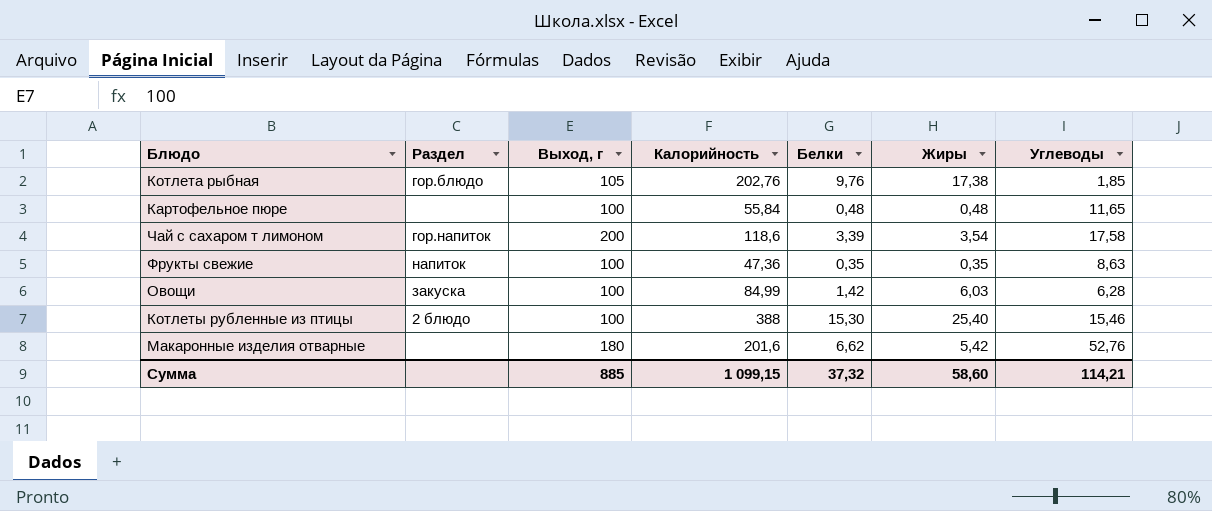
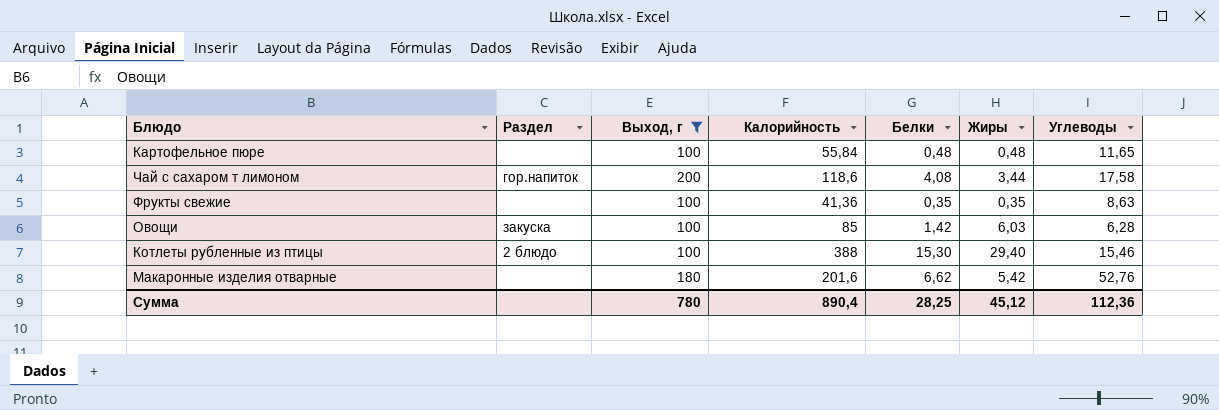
filter: none -> Выход, г != 105
Чай с сахаром т лимоном | Белки: 3,39 -> 4,08
Чай с сахаром т лимоном | Жиры: 3,54 -> 3,44
Фрукты свежие | Раздел: напиток -> none
Фрукты свежие | Калорийность: 47,36 -> 41,36
Овощи | Калорийность: 84,99 -> 85
Котлеты рубленные из птицы | Жиры: 25,40 -> 29,40
Сумма | Выход, г: 885 -> 780
Сумма | Калорийность: 1 099,15 -> 890,4
Сумма | Белки: 37,32 -> 28,25
Сумма | Жиры: 58,60 -> 45,12
Сумма | Углеводы: 114,21 -> 112,36

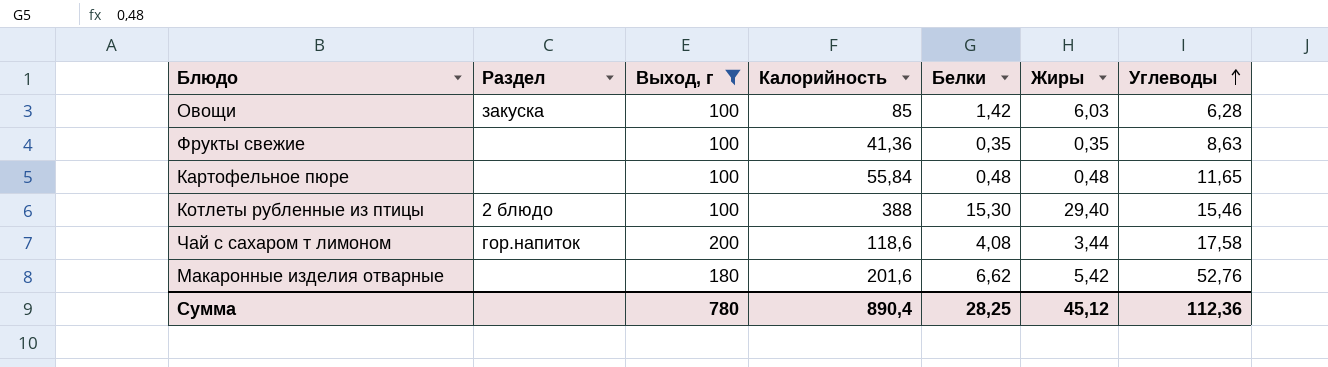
row order: none -> Углеводы ascending

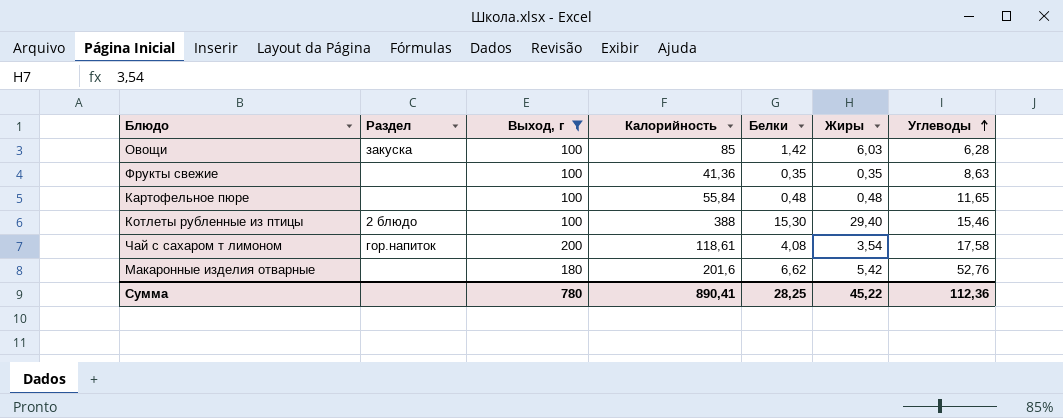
Чай с сахаром т лимоном | Калорийность: 118,6 -> 118,61
Чай с сахаром т лимоном | Жиры: 3,44 -> 3,54
Сумма | Калорийность: 890,4 -> 890,41
Сумма | Жиры: 45,12 -> 45,22

